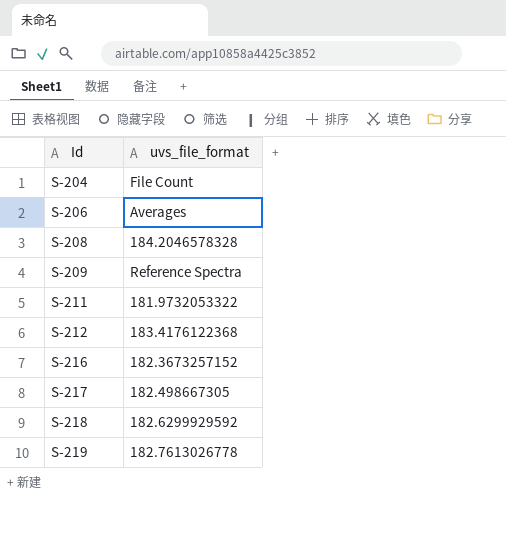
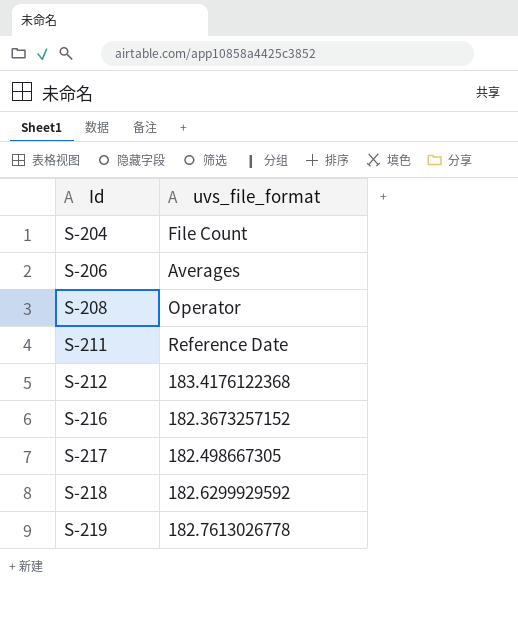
row S-209: Reference Spectra -> none
S-208 | uvs_file_format: 184.2046578328 -> Operator
S-211 | uvs_file_format: 181.9732053322 -> Reference Date

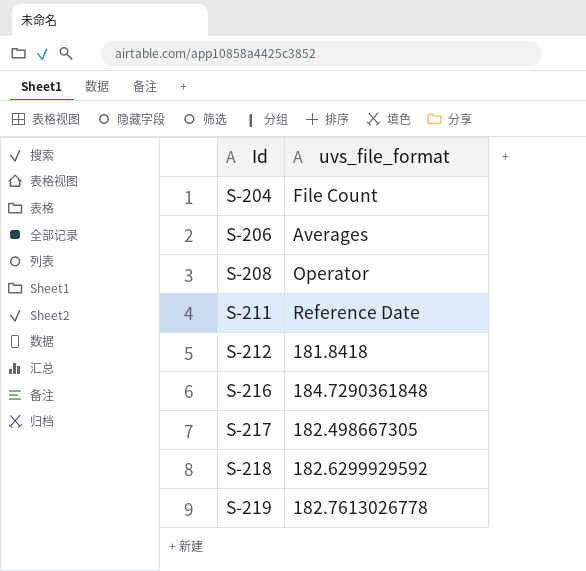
S-212 | uvs_file_format: 183.4176122368 -> 181.8418
S-216 | uvs_file_format: 182.3673257152 -> 184.7290361848

